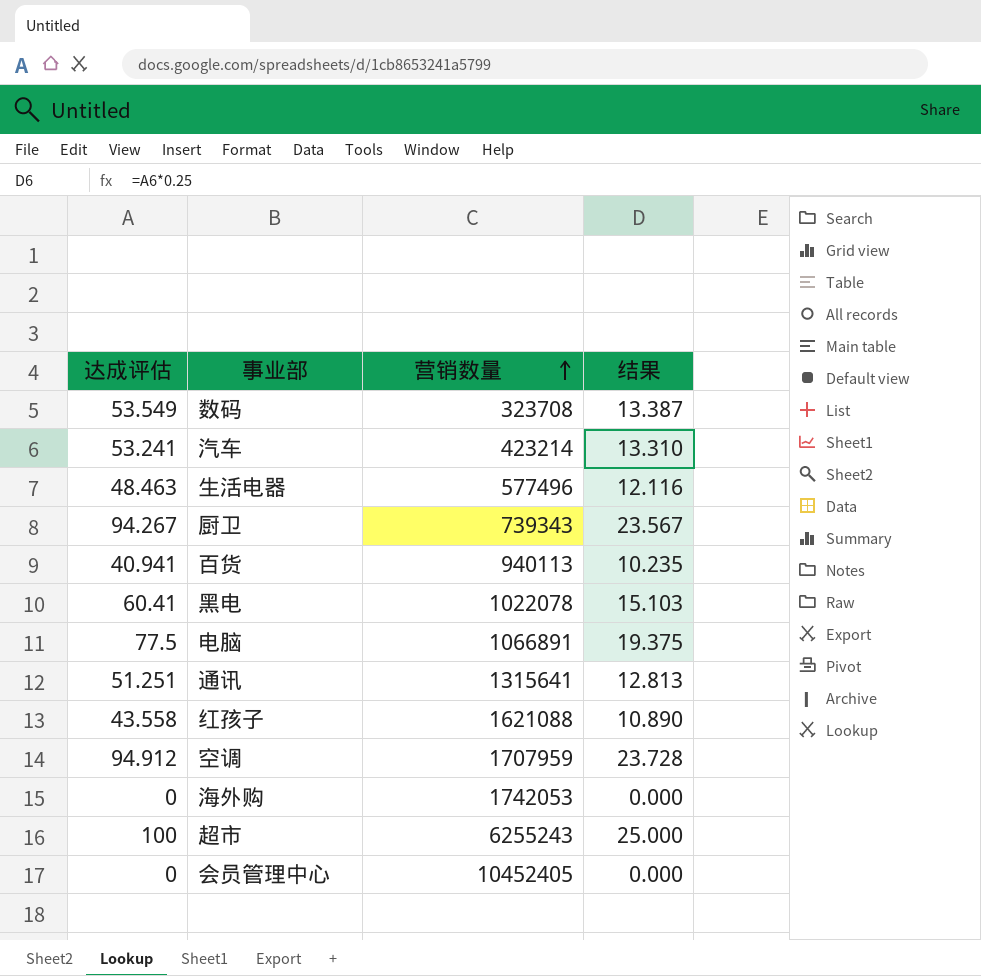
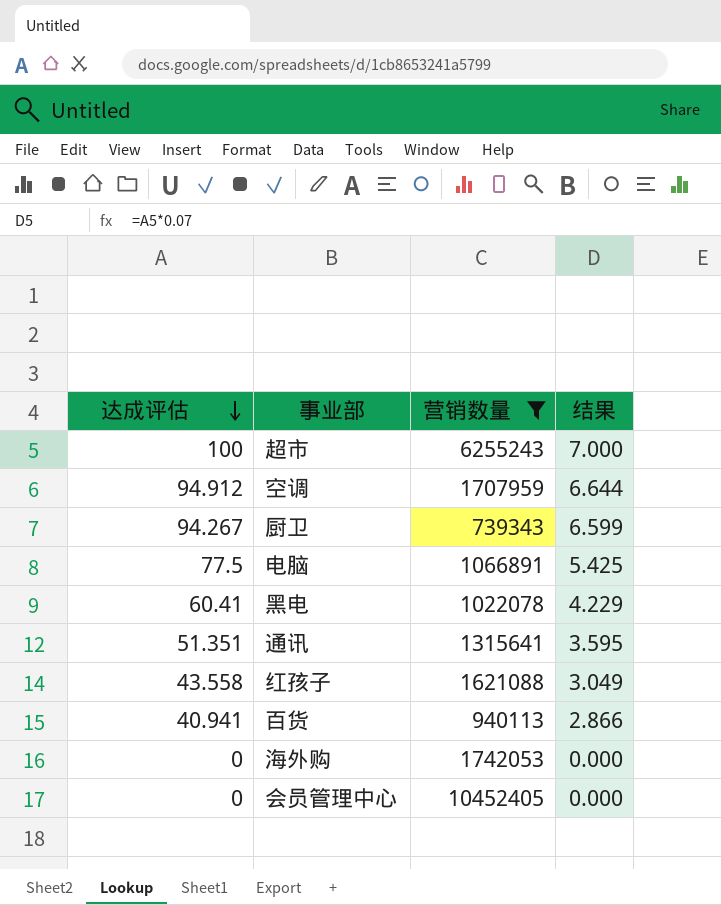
filter: none -> 营销数量 >= 739343
row order: 营销数量 ascending -> 达成评估 descending
column 结果 | formula: [达成评估] * 0.25 -> [达成评估] * 0.07
通讯 | 达成评估: 51.251 -> 51.351

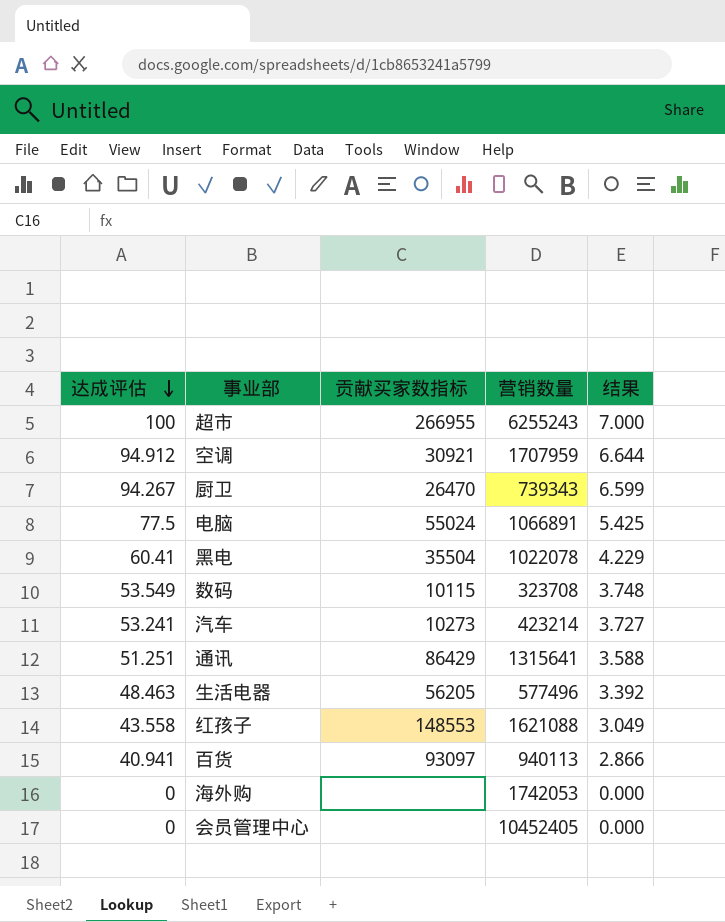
filter: 营销数量 >= 739343 -> none
column 贡献买家数指标 | position: none -> 3
通讯 | 达成评估: 51.351 -> 51.251
通讯 | 结果: 3.595 -> 3.588

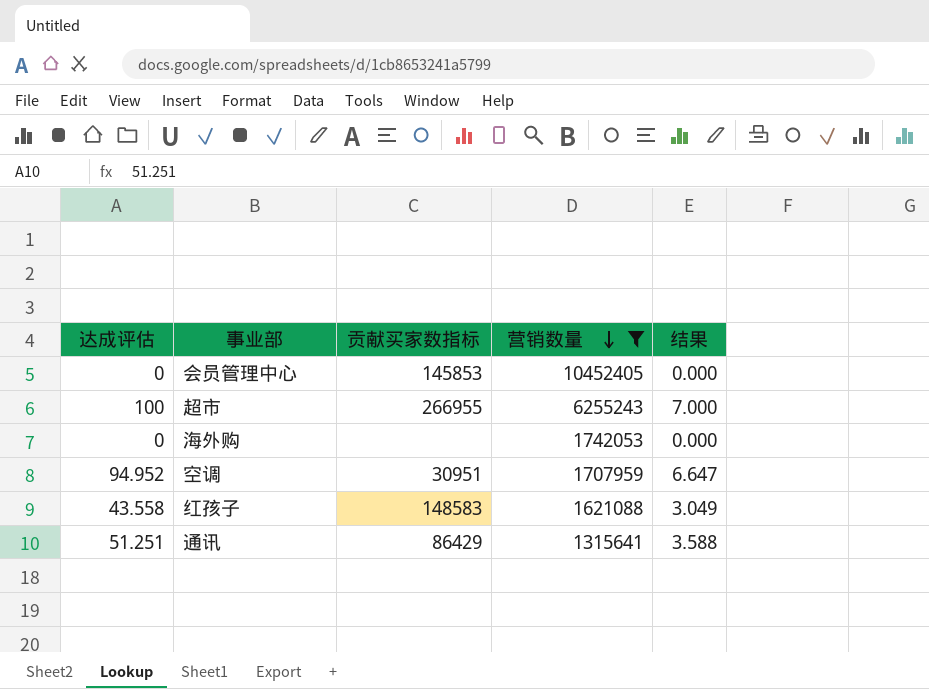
filter: none -> 营销数量 >= 1315641
row order: 达成评估 descending -> 营销数量 descending
会员管理中心 | 贡献买家数指标: none -> 145853
空调 | 达成评估: 94.912 -> 94.952
空调 | 贡献买家数指标: 30921 -> 30951
空调 | 结果: 6.644 -> 6.647
红孩子 | 贡献买家数指标: 148553 -> 148583

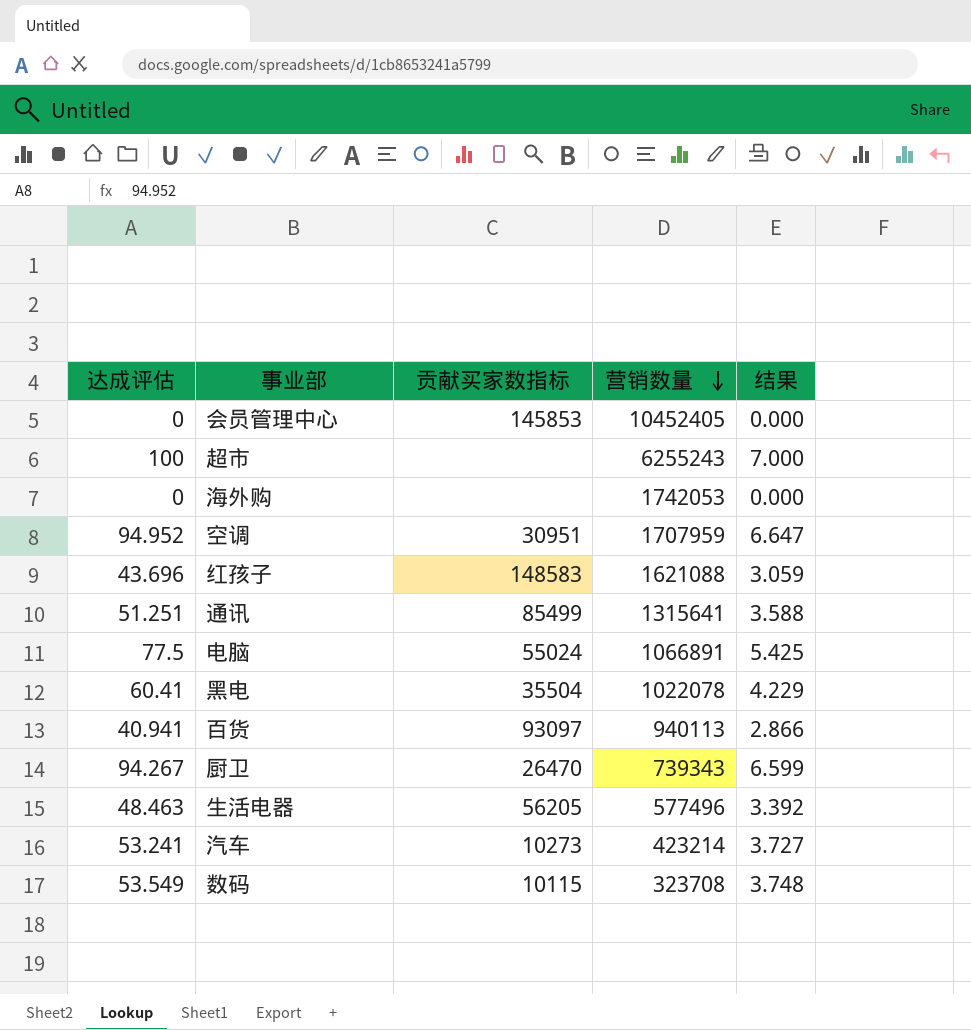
filter: 营销数量 >= 1315641 -> none
超市 | 贡献买家数指标: 266955 -> none
红孩子 | 达成评估: 43.558 -> 43.696
红孩子 | 结果: 3.049 -> 3.059
通讯 | 贡献买家数指标: 86429 -> 85499

